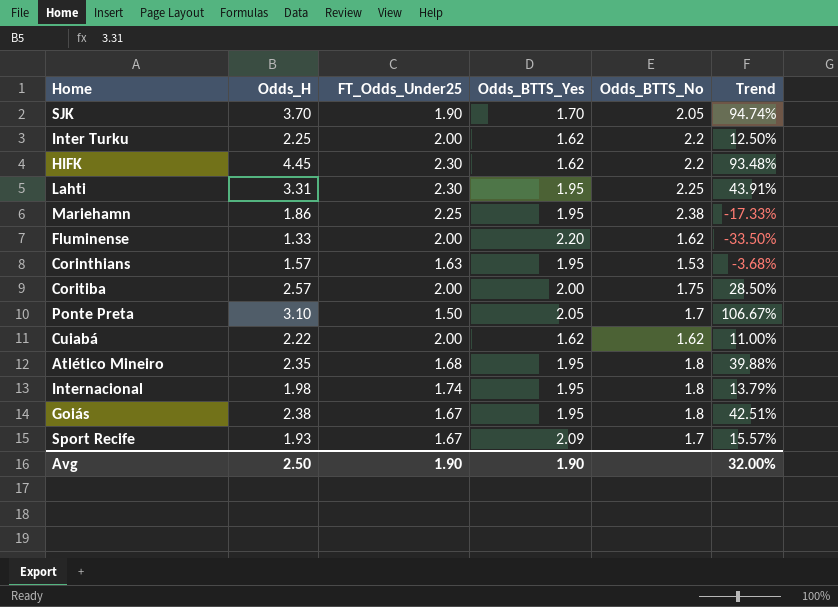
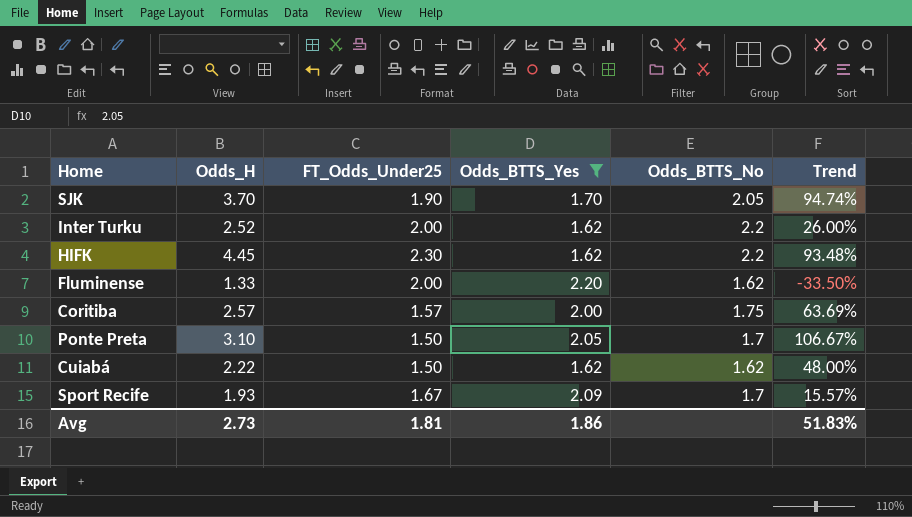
filter: none -> Odds_BTTS_Yes != 1.95
Inter Turku | Odds_H: 2.25 -> 2.52
Inter Turku | Trend: 12.50% -> 26.00%
Coritiba | FT_Odds_Under25: 2.00 -> 1.57
Coritiba | Trend: 28.50% -> 63.69%
Cuiabá | FT_Odds_Under25: 2.00 -> 1.50
Cuiabá | Trend: 11.00% -> 48.00%
Avg | Odds_H: 2.50 -> 2.73
Avg | FT_Odds_Under25: 1.90 -> 1.81
Avg | Odds_BTTS_Yes: 1.90 -> 1.86
Avg | Trend: 32.00% -> 51.83%

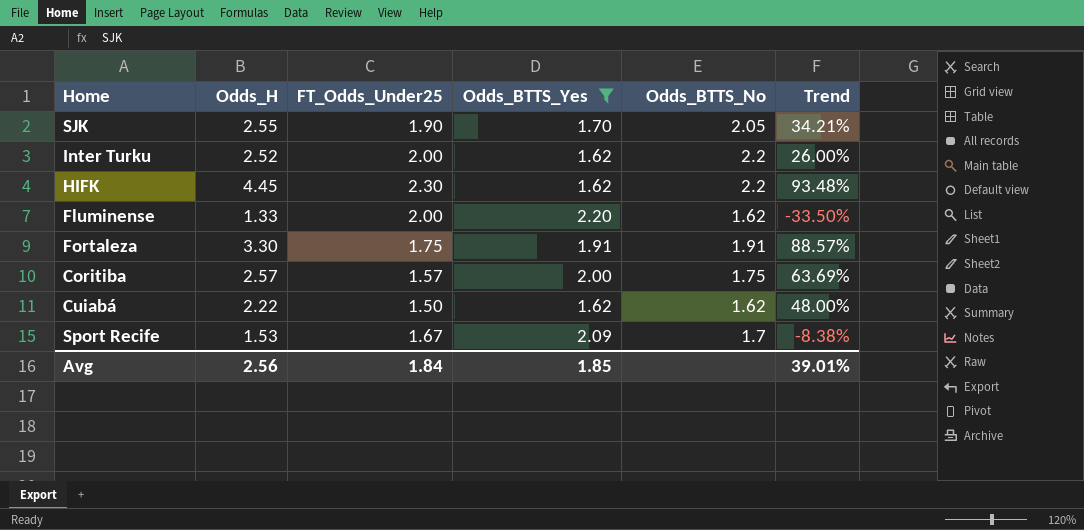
row Ponte Preta: 3.10 | 1.50 | 2.05 | 1.7 | 106.67% -> none
SJK | Odds_H: 3.70 -> 2.55
SJK | Trend: 94.74% -> 34.21%
row Fortaleza: none -> 3.30 | 1.75 | 1.91 | 1.91 | 88.57%
Sport Recife | Odds_H: 1.93 -> 1.53
Sport Recife | Trend: 15.57% -> -8.38%
Avg | Odds_H: 2.73 -> 2.56
Avg | FT_Odds_Under25: 1.81 -> 1.84
Avg | Odds_BTTS_Yes: 1.86 -> 1.85
Avg | Trend: 51.83% -> 39.01%

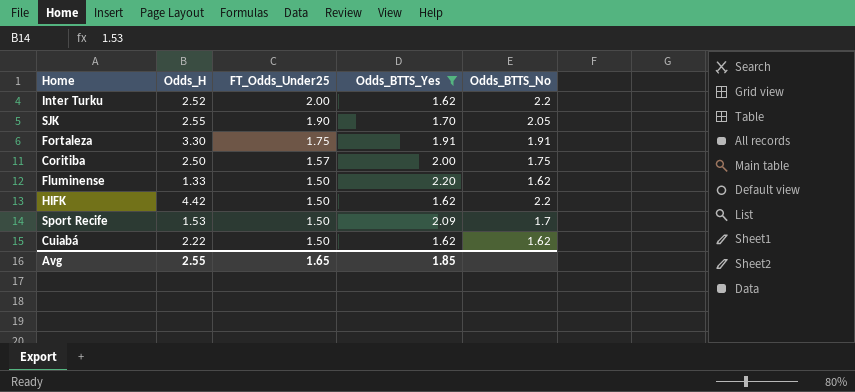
row order: none -> FT_Odds_Under25 descending
column Trend | formula: ([Odds_H] - [FT_Odds_Under25]) / [FT_Odds_Under25] -> none
Coritiba | Odds_H: 2.57 -> 2.50
Fluminense | FT_Odds_Under25: 2.00 -> 1.50
HIFK | Odds_H: 4.45 -> 4.42
HIFK | FT_Odds_Under25: 2.30 -> 1.50
Sport Recife | FT_Odds_Under25: 1.67 -> 1.50
Avg | Odds_H: 2.56 -> 2.55
Avg | FT_Odds_Under25: 1.84 -> 1.65

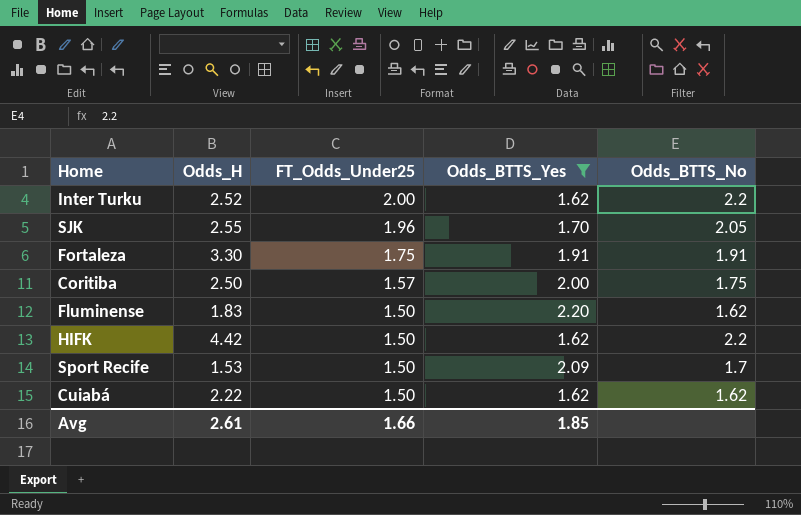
SJK | FT_Odds_Under25: 1.90 -> 1.96
Fluminense | Odds_H: 1.33 -> 1.83
Avg | Odds_H: 2.55 -> 2.61
Avg | FT_Odds_Under25: 1.65 -> 1.66

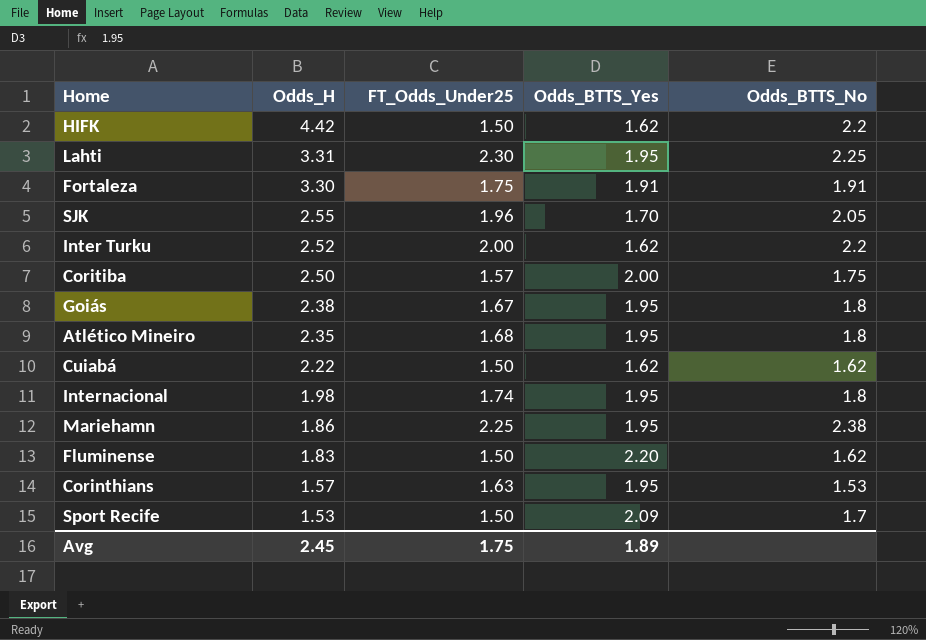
filter: Odds_BTTS_Yes != 1.95 -> none
row order: FT_Odds_Under25 descending -> Odds_H descending
Avg | Odds_H: 2.61 -> 2.45
Avg | FT_Odds_Under25: 1.66 -> 1.75
Avg | Odds_BTTS_Yes: 1.85 -> 1.89

